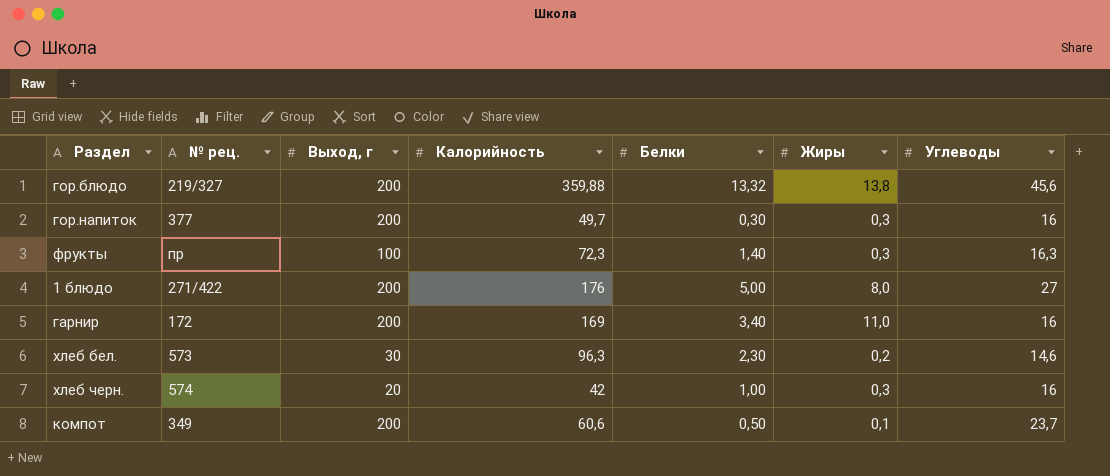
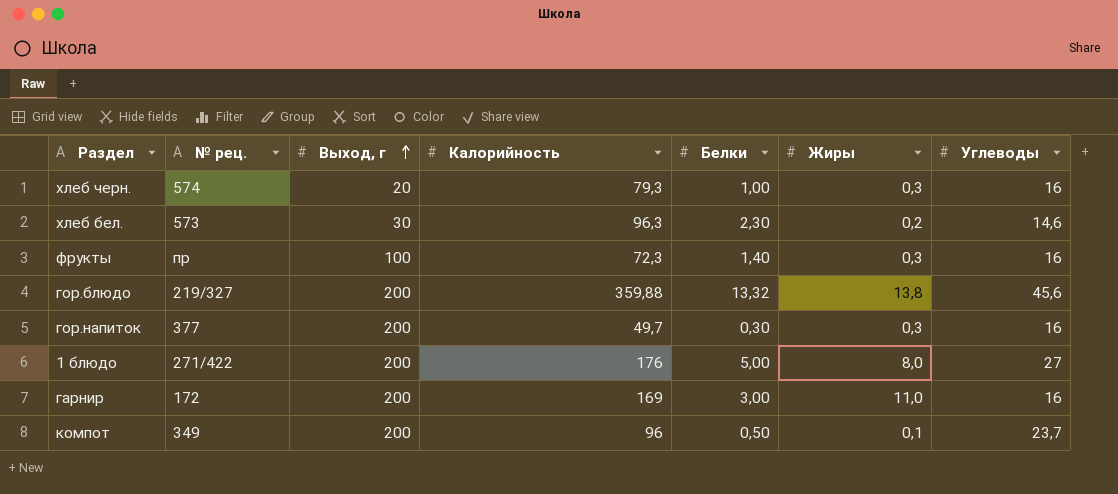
row order: none -> Выход, г ascending
хлеб черн. | Калорийность: 42 -> 79,3
фрукты | Углеводы: 16,3 -> 16
гарнир | Белки: 3,40 -> 3,00
компот | Калорийность: 60,6 -> 96

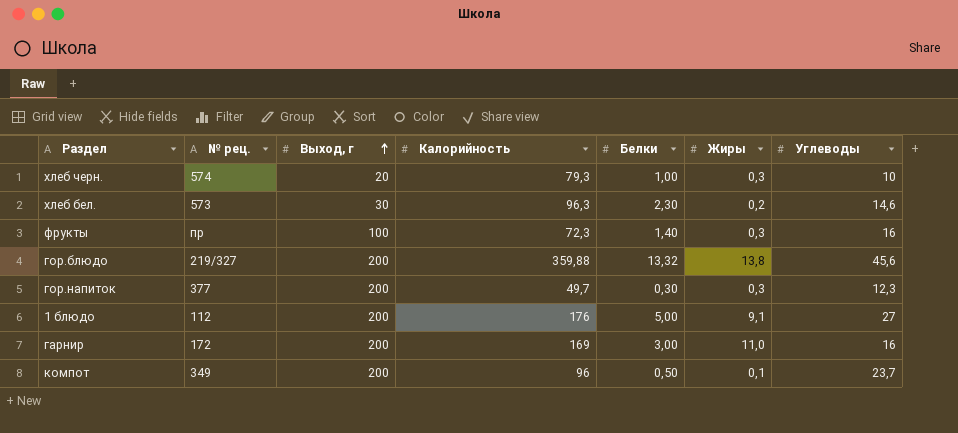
хлеб черн. | Углеводы: 16 -> 10
гор.напиток | Углеводы: 16 -> 12,3
1 блюдо | № рец.: 271/422 -> 112
1 блюдо | Жиры: 8,0 -> 9,1

